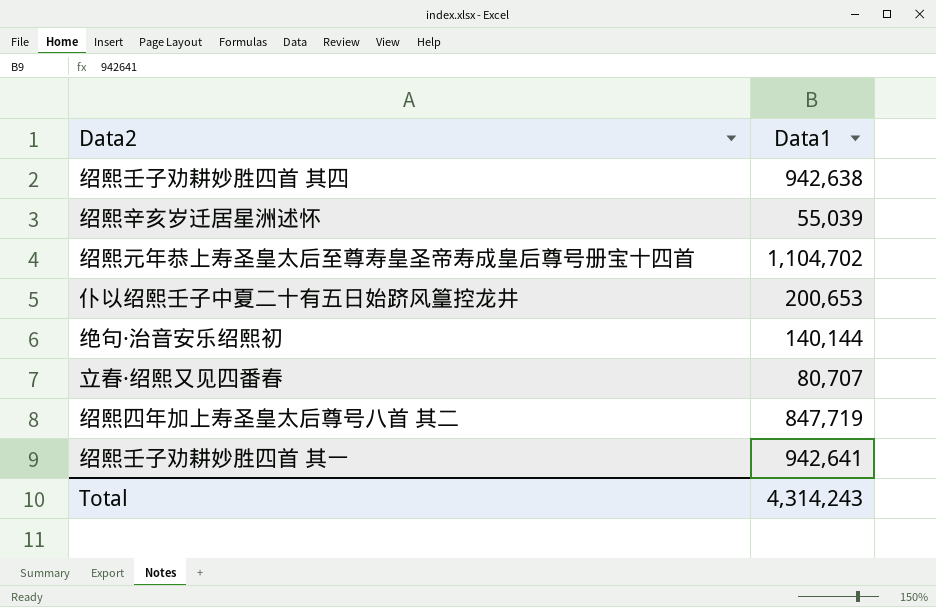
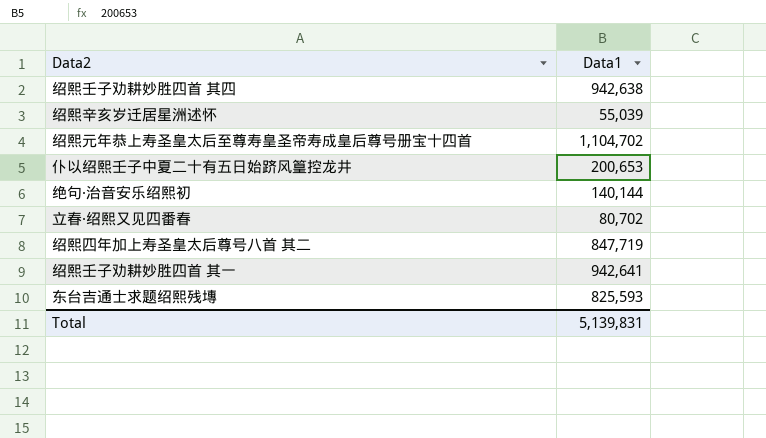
立春·绍熙又见四番春 | Data1: 80,707 -> 80,702
row 东台吉通士求题绍熙残塼: none -> 825,593
Total | Data1: 4,314,243 -> 5,139,831

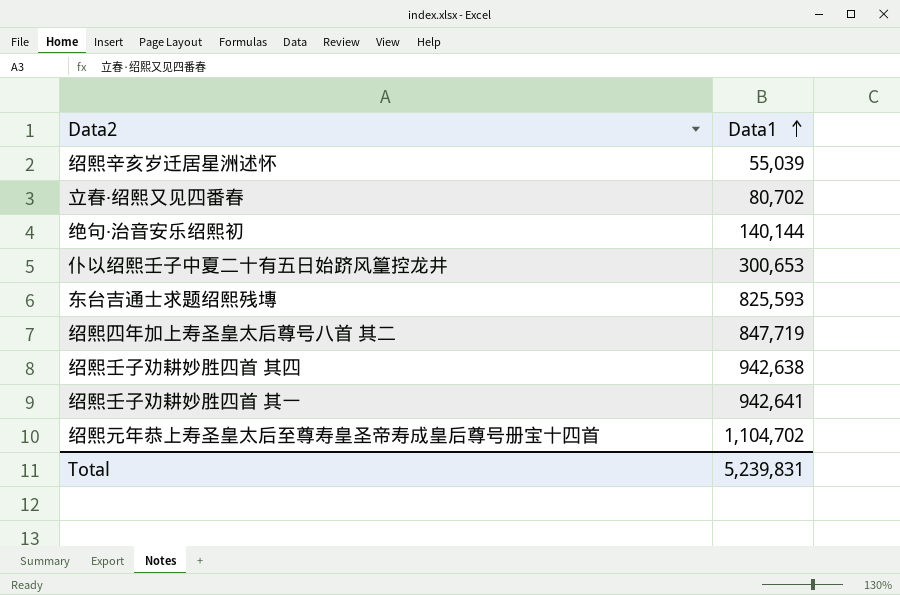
row order: none -> Data1 ascending
仆以绍熙壬子中夏二十有五日始跻风篁控龙井 | Data1: 200,653 -> 300,653
Total | Data1: 5,139,831 -> 5,239,831

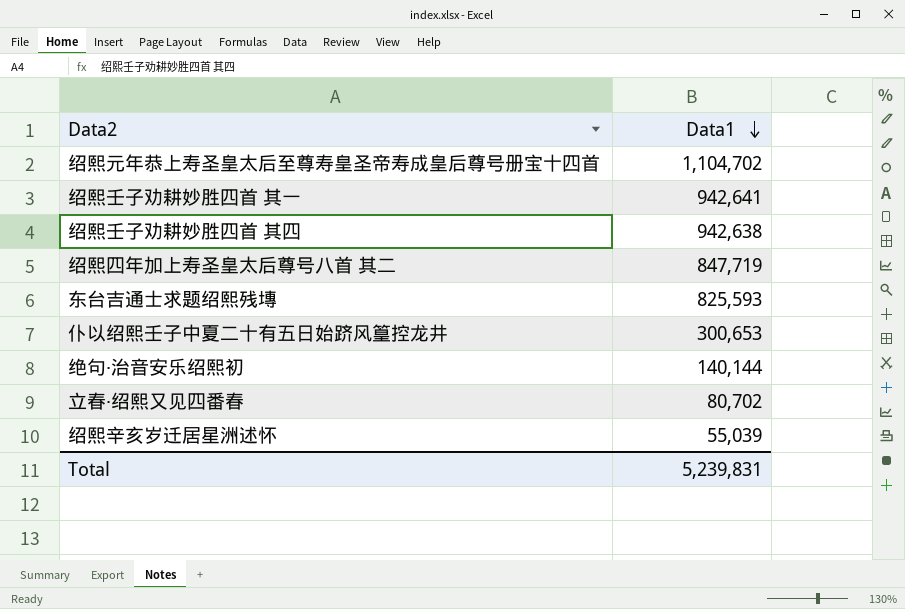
row order: Data1 ascending -> Data1 descending

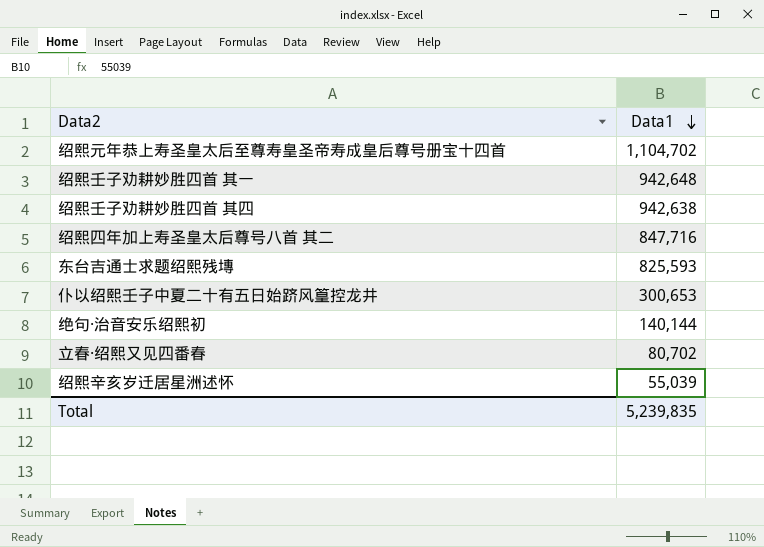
绍熙壬子劝耕妙胜四首 其一 | Data1: 942,641 -> 942,648
绍熙四年加上寿圣皇太后尊号八首 其二 | Data1: 847,719 -> 847,716
Total | Data1: 5,239,831 -> 5,239,835

